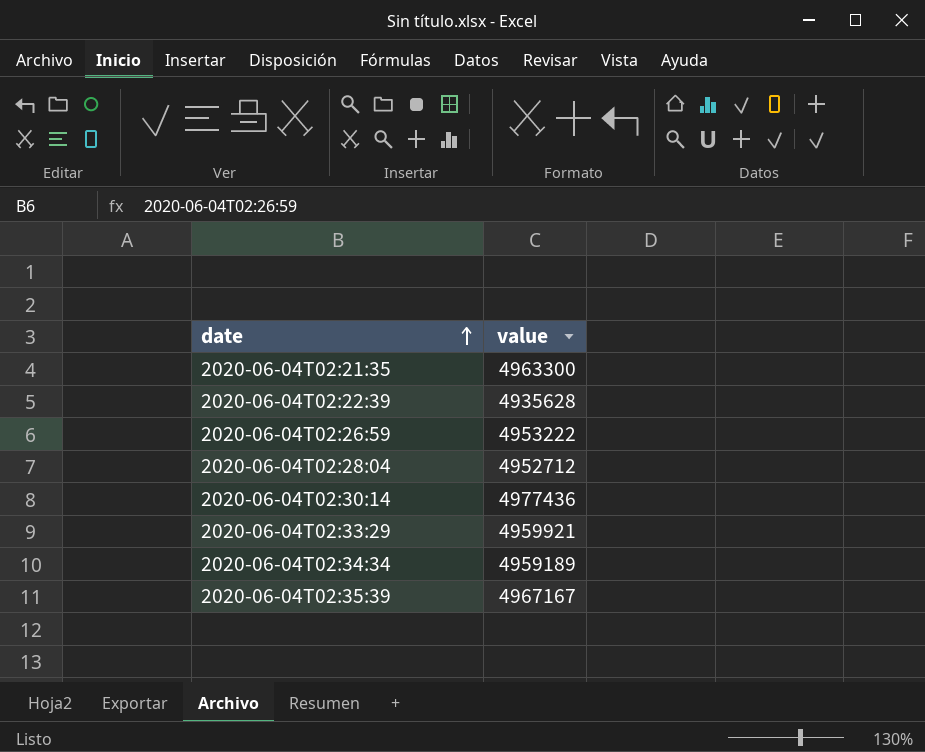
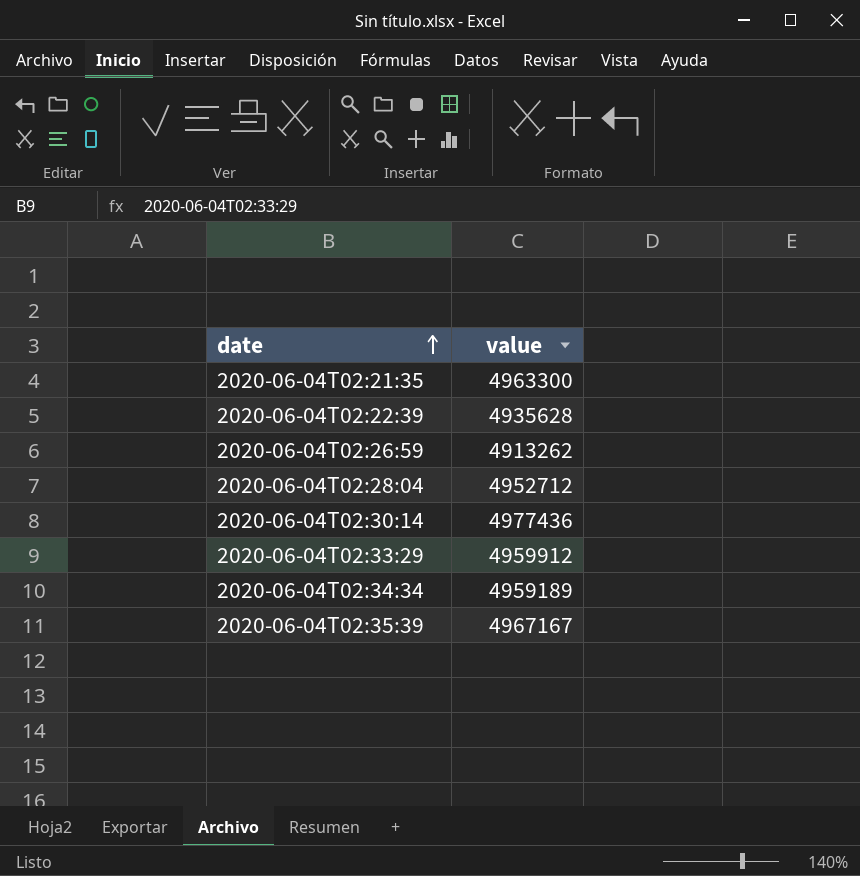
2020-06-04T02:26:59 | value: 4953222 -> 4913262
2020-06-04T02:33:29 | value: 4959921 -> 4959912

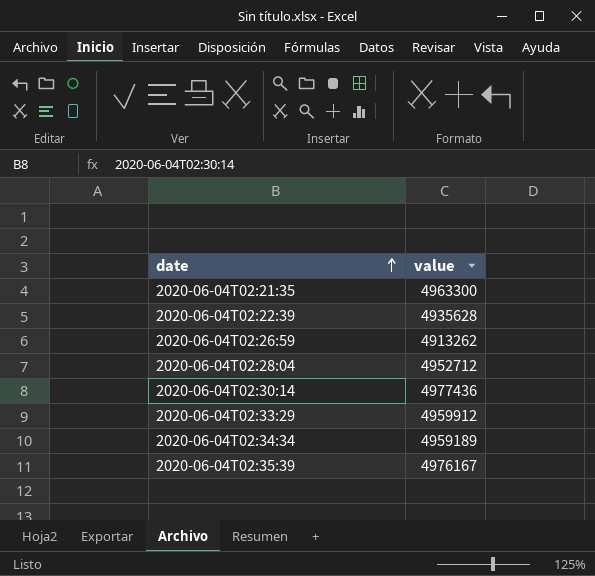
2020-06-04T02:35:39 | value: 4967167 -> 4976167

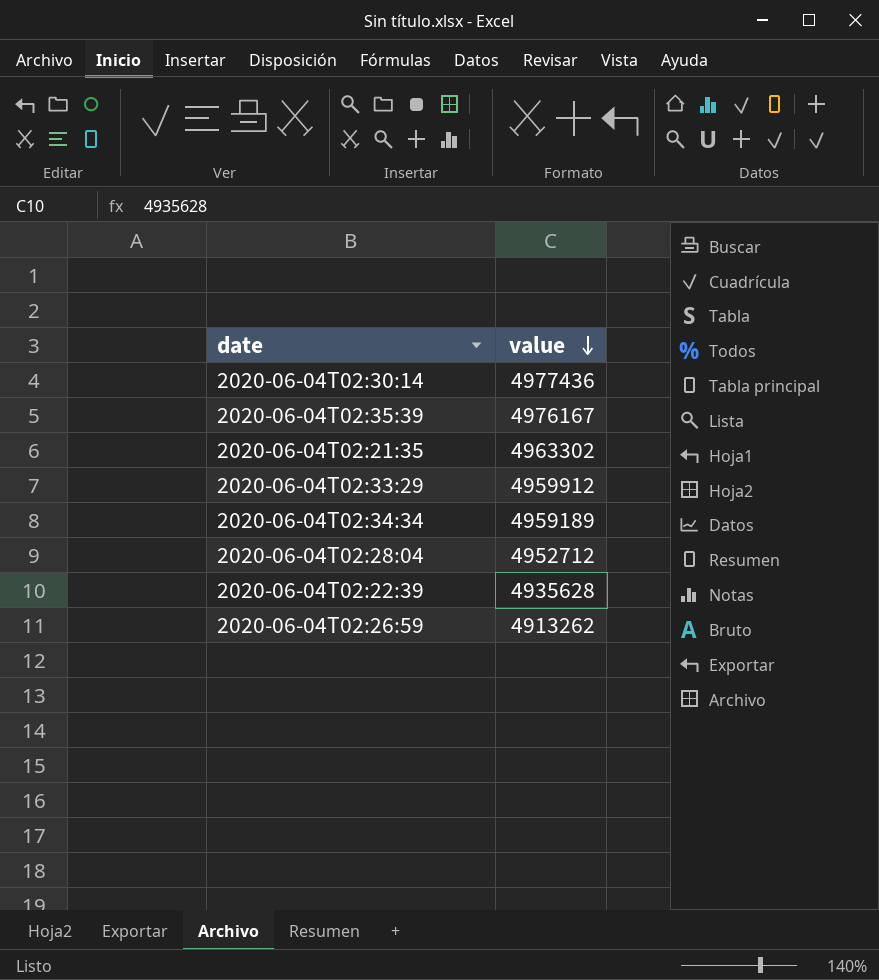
row order: date ascending -> value descending
2020-06-04T02:21:35 | value: 4963300 -> 4963302

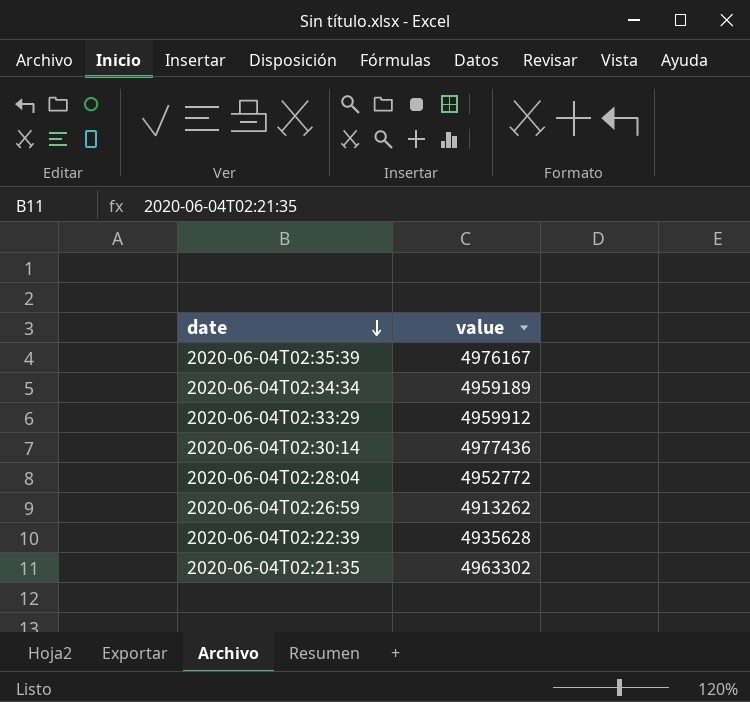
row order: value descending -> date descending
2020-06-04T02:28:04 | value: 4952712 -> 4952772

